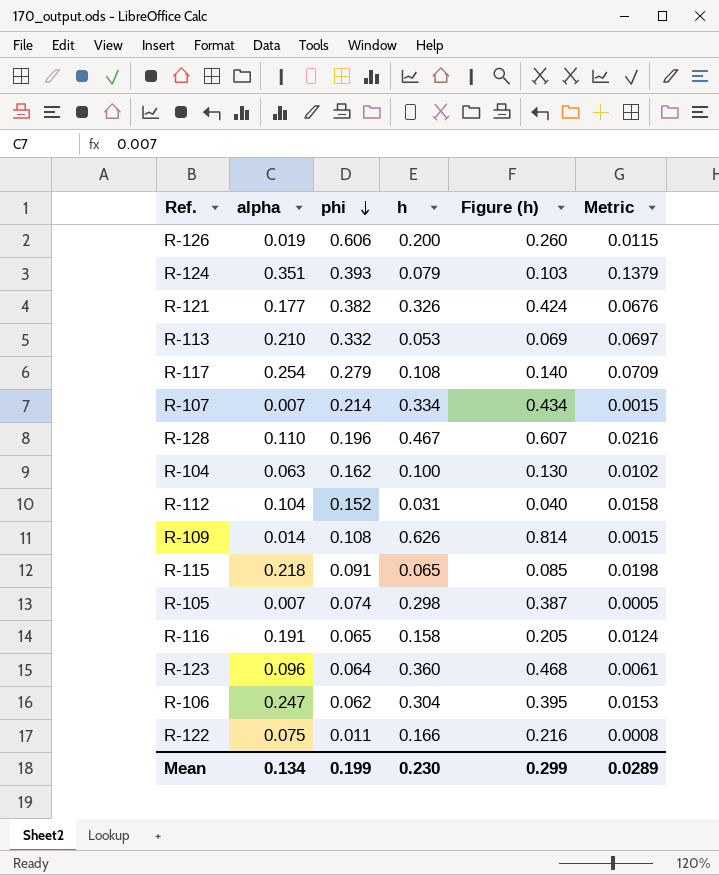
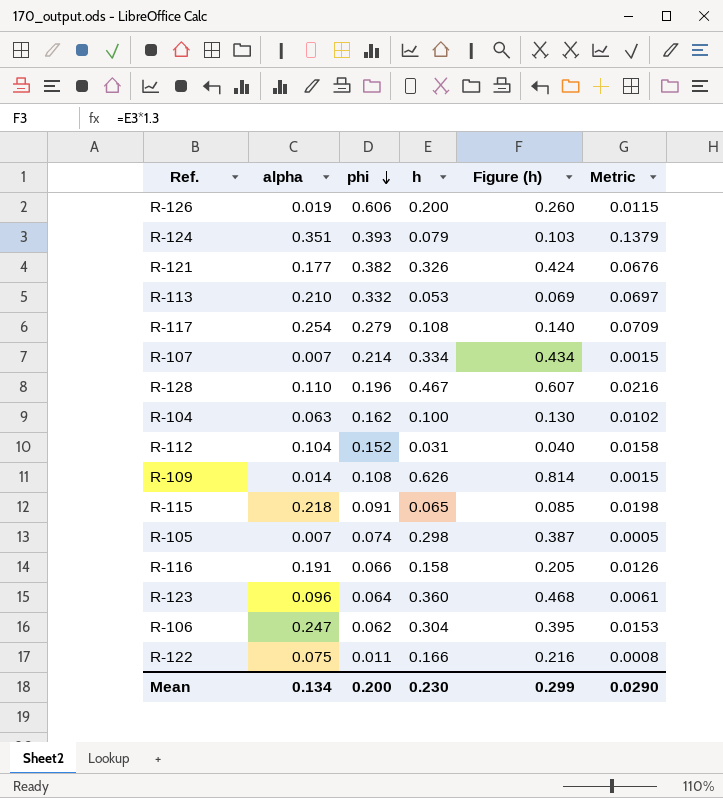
R-116 | phi: 0.065 -> 0.066
R-116 | Metric: 0.0124 -> 0.0126
Mean | phi: 0.199 -> 0.200
Mean | Metric: 0.0289 -> 0.0290

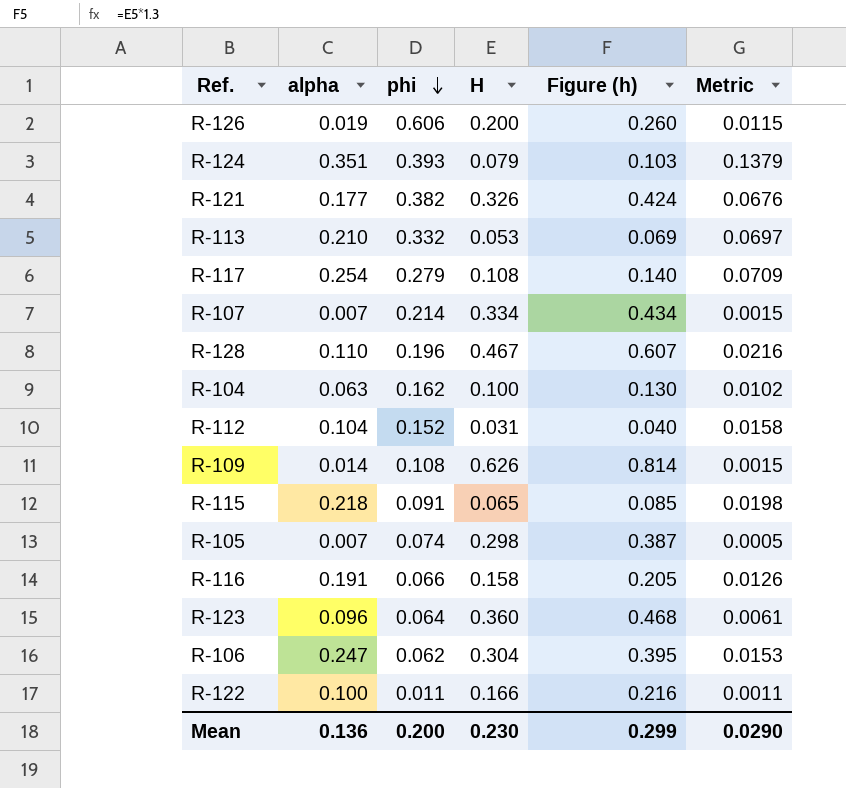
column name: h -> H
R-122 | alpha: 0.075 -> 0.100
R-122 | Metric: 0.0008 -> 0.0011
Mean | alpha: 0.134 -> 0.136

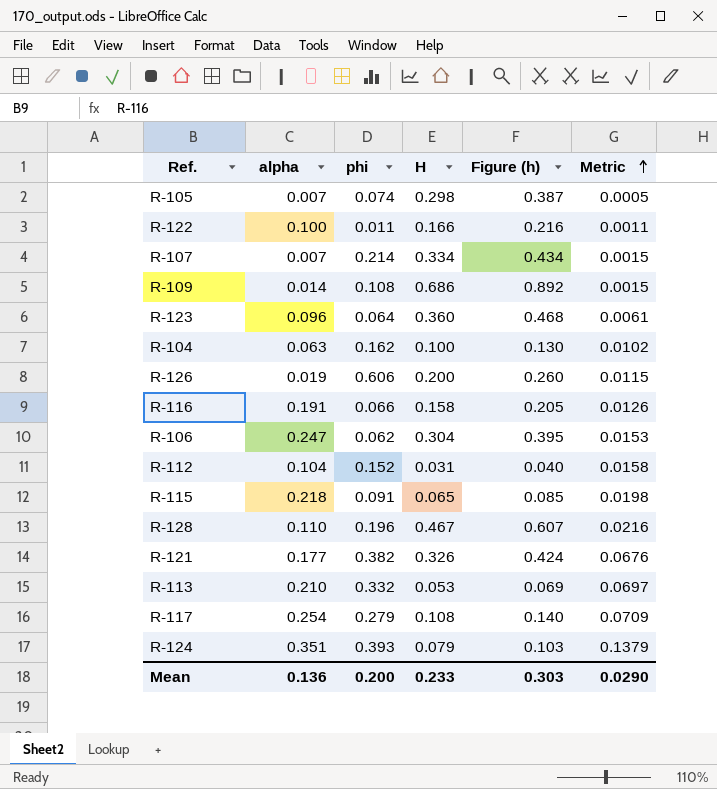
row order: phi descending -> Metric ascending
R-109 | H: 0.626 -> 0.686
R-109 | Figure (h): 0.814 -> 0.892
Mean | H: 0.230 -> 0.233
Mean | Figure (h): 0.299 -> 0.303

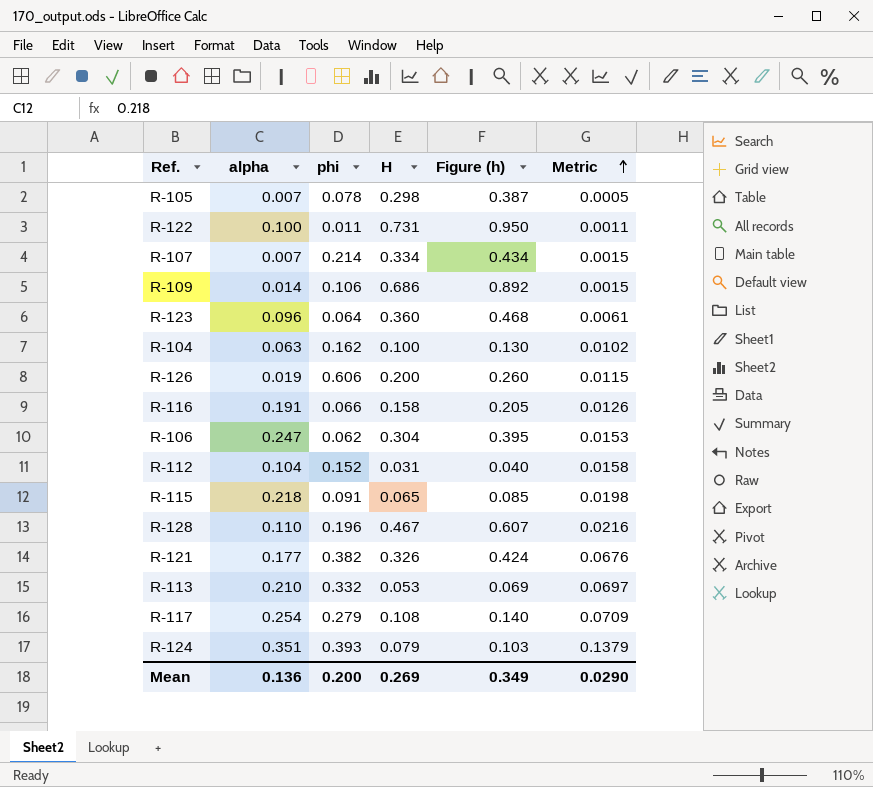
R-105 | phi: 0.074 -> 0.078
R-122 | H: 0.166 -> 0.731
R-122 | Figure (h): 0.216 -> 0.950
R-109 | phi: 0.108 -> 0.106
Mean | H: 0.233 -> 0.269
Mean | Figure (h): 0.303 -> 0.349

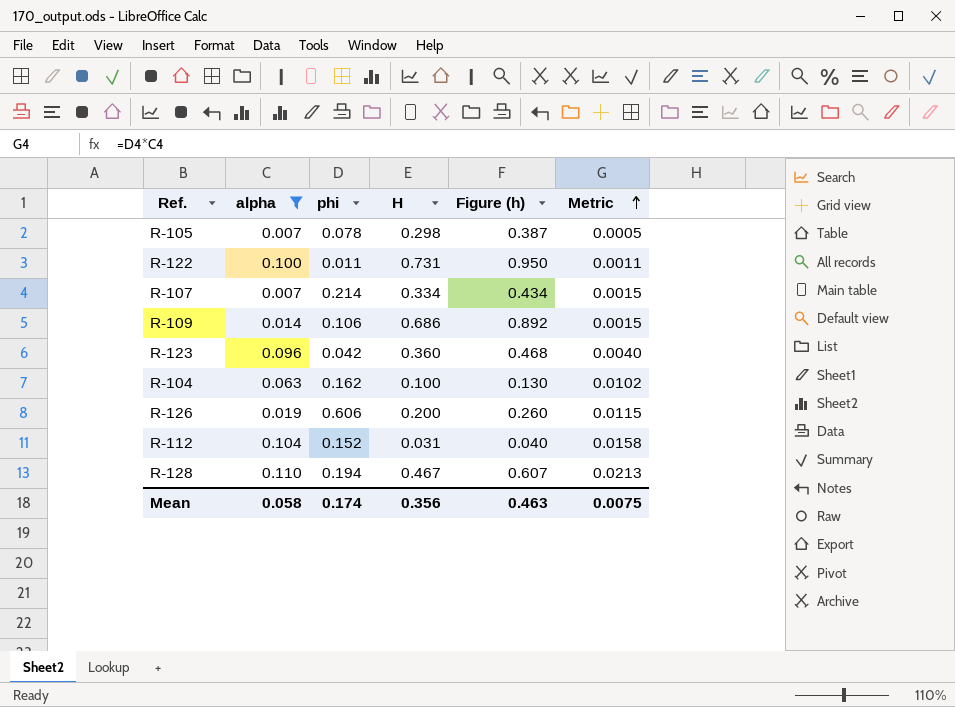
filter: none -> alpha <= 0.110
R-123 | phi: 0.064 -> 0.042
R-123 | Metric: 0.0061 -> 0.0040
R-128 | phi: 0.196 -> 0.194
R-128 | Metric: 0.0216 -> 0.0213
Mean | alpha: 0.136 -> 0.058
Mean | phi: 0.200 -> 0.174
Mean | H: 0.269 -> 0.356
Mean | Figure (h): 0.349 -> 0.463
Mean | Metric: 0.0290 -> 0.0075

